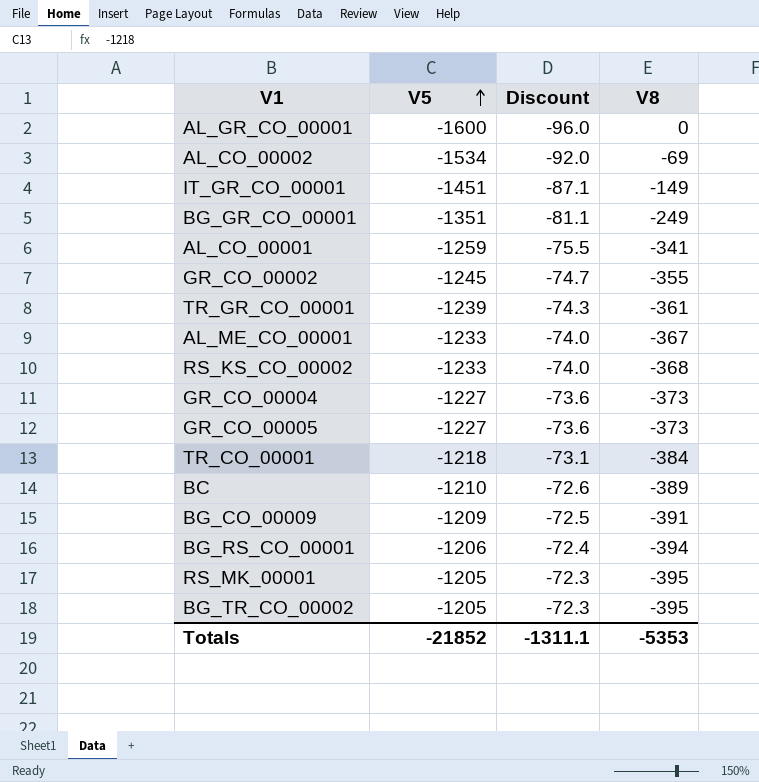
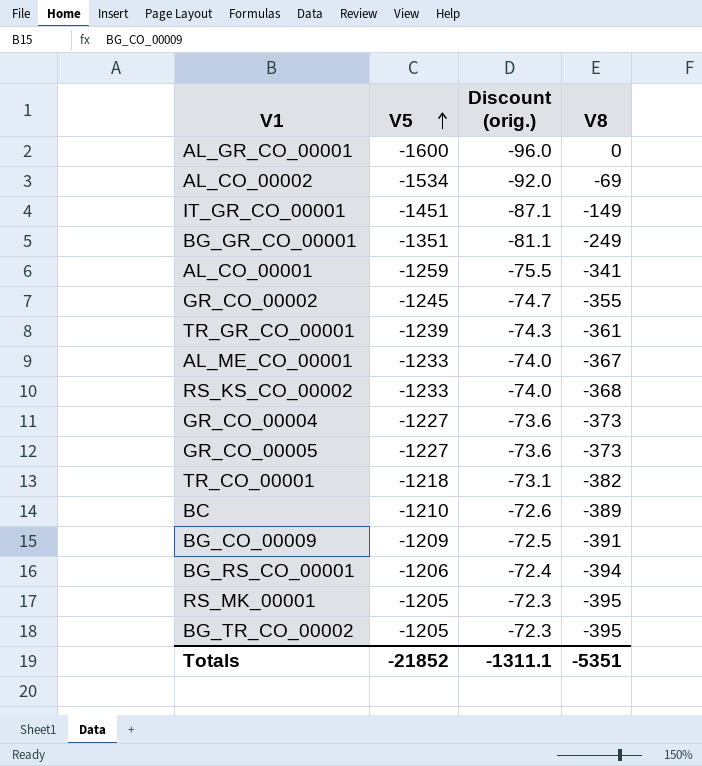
column name: Discount -> Discount (orig.)
TR_CO_00001 | V8: -384 -> -382
Totals | V8: -5353 -> -5351

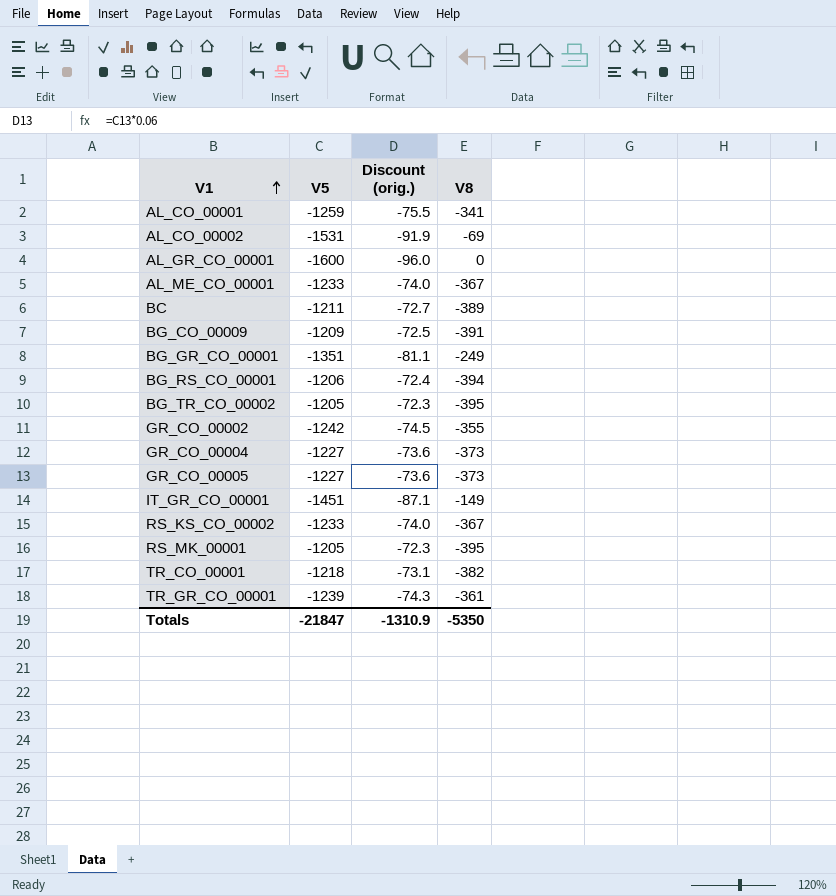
row order: V5 ascending -> V1 ascending
AL_CO_00002 | V5: -1534 -> -1531
AL_CO_00002 | Discount (orig.): -92.0 -> -91.9
BC | V5: -1210 -> -1211
BC | Discount (orig.): -72.6 -> -72.7
GR_CO_00002 | V5: -1245 -> -1242
GR_CO_00002 | Discount (orig.): -74.7 -> -74.5
RS_KS_CO_00002 | V8: -368 -> -367
Totals | V5: -21852 -> -21847
Totals | Discount (orig.): -1311.1 -> -1310.9
Totals | V8: -5351 -> -5350

